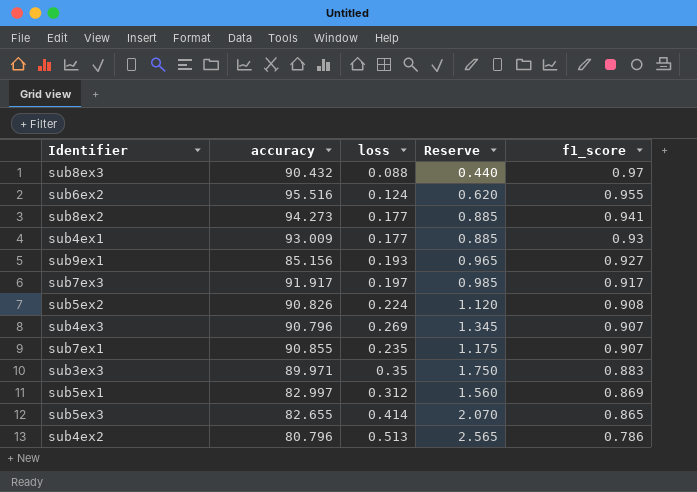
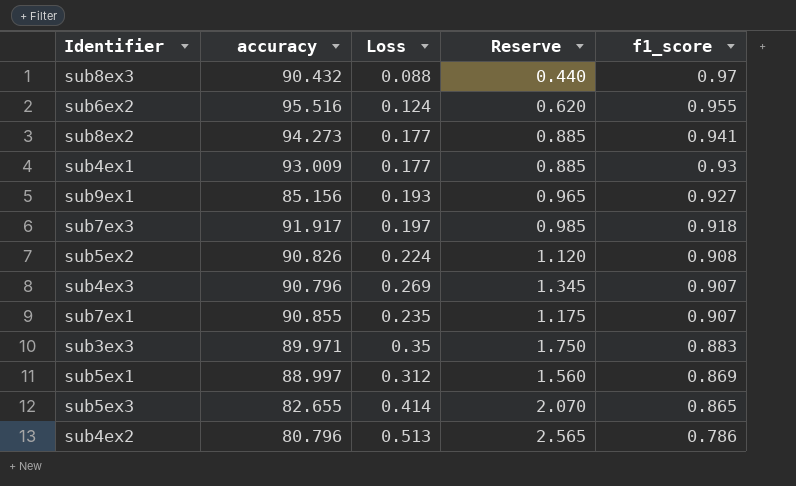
column name: loss -> Loss
sub7ex3 | f1_score: 0.917 -> 0.918
sub5ex1 | accuracy: 82.997 -> 88.997

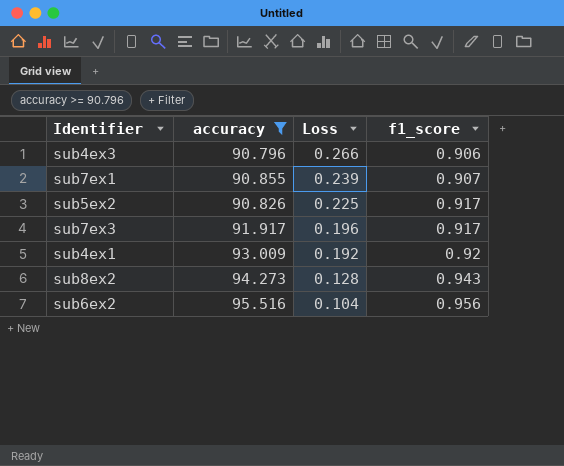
filter: none -> accuracy >= 90.796
row order: f1_score descending -> Loss descending
column Reserve | formula: [Loss] * 5 -> none
sub4ex3 | Loss: 0.269 -> 0.266
sub4ex3 | f1_score: 0.907 -> 0.906
sub7ex1 | Loss: 0.235 -> 0.239
sub5ex2 | Loss: 0.224 -> 0.225
sub5ex2 | f1_score: 0.908 -> 0.917
sub7ex3 | Loss: 0.197 -> 0.196
sub7ex3 | f1_score: 0.918 -> 0.917
sub4ex1 | Loss: 0.177 -> 0.192
sub4ex1 | f1_score: 0.93 -> 0.92
sub8ex2 | Loss: 0.177 -> 0.128
sub8ex2 | f1_score: 0.941 -> 0.943
sub6ex2 | Loss: 0.124 -> 0.104
sub6ex2 | f1_score: 0.955 -> 0.956

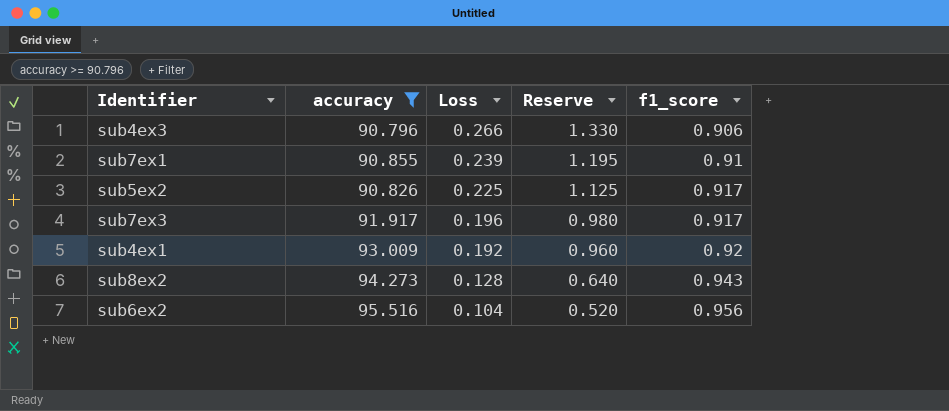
column Reserve | formula: none -> [Loss] * 5
sub7ex1 | f1_score: 0.907 -> 0.91

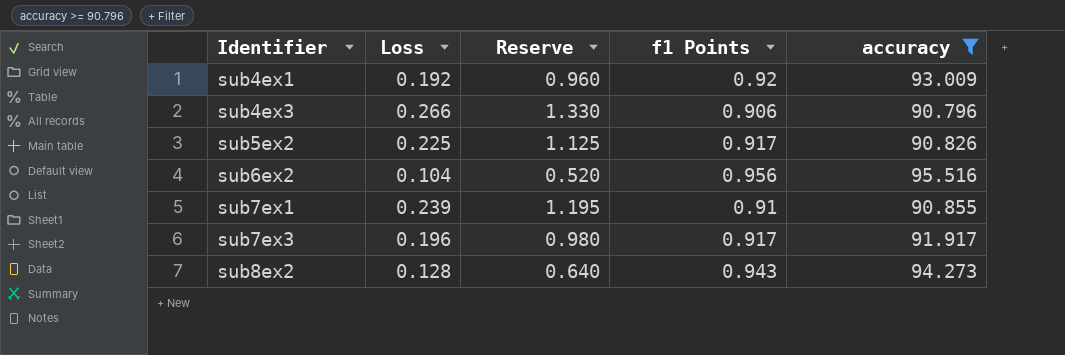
row order: Loss descending -> Identifier ascending
column name: f1_score -> f1 Points
column accuracy | position: 2 -> 5

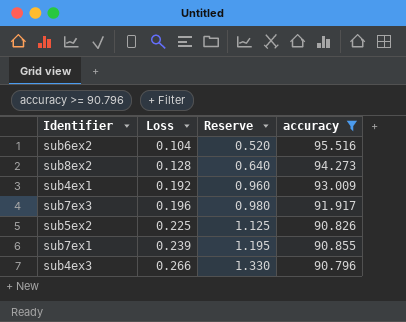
row order: Identifier ascending -> Loss ascending
column f1 Points | position: 4 -> none

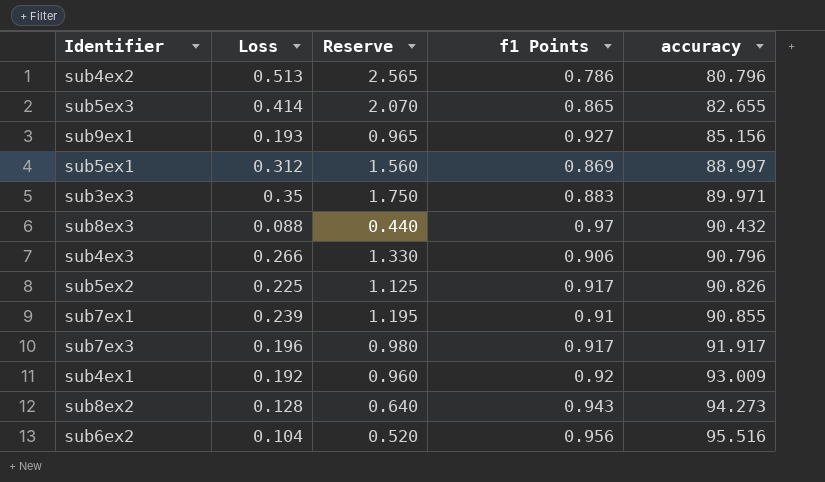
filter: accuracy >= 90.796 -> none
row order: Loss ascending -> accuracy ascending
column f1 Points | position: none -> 4

